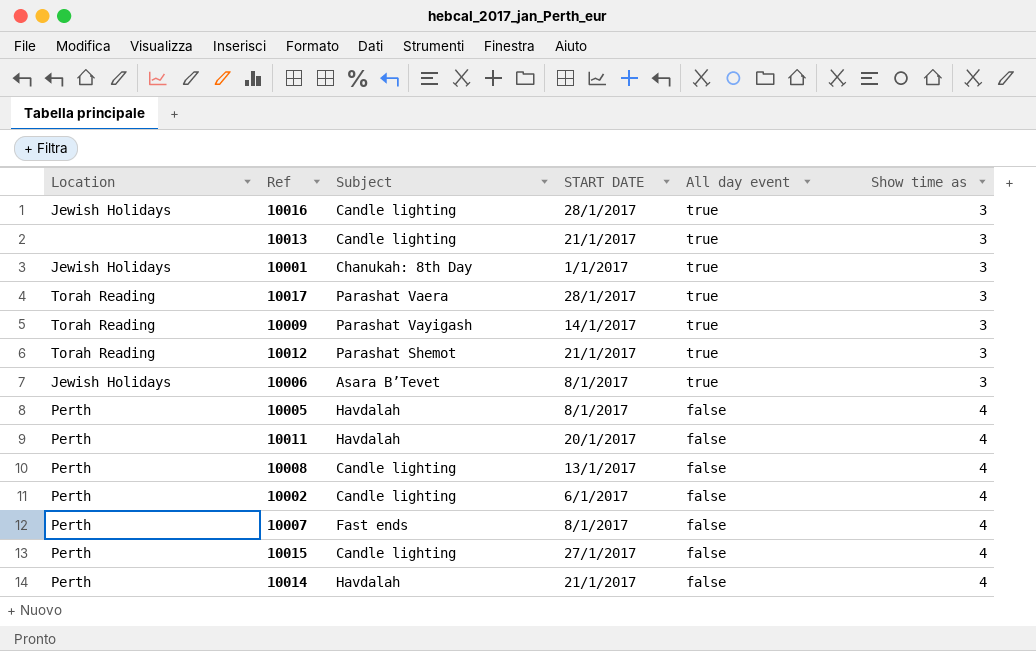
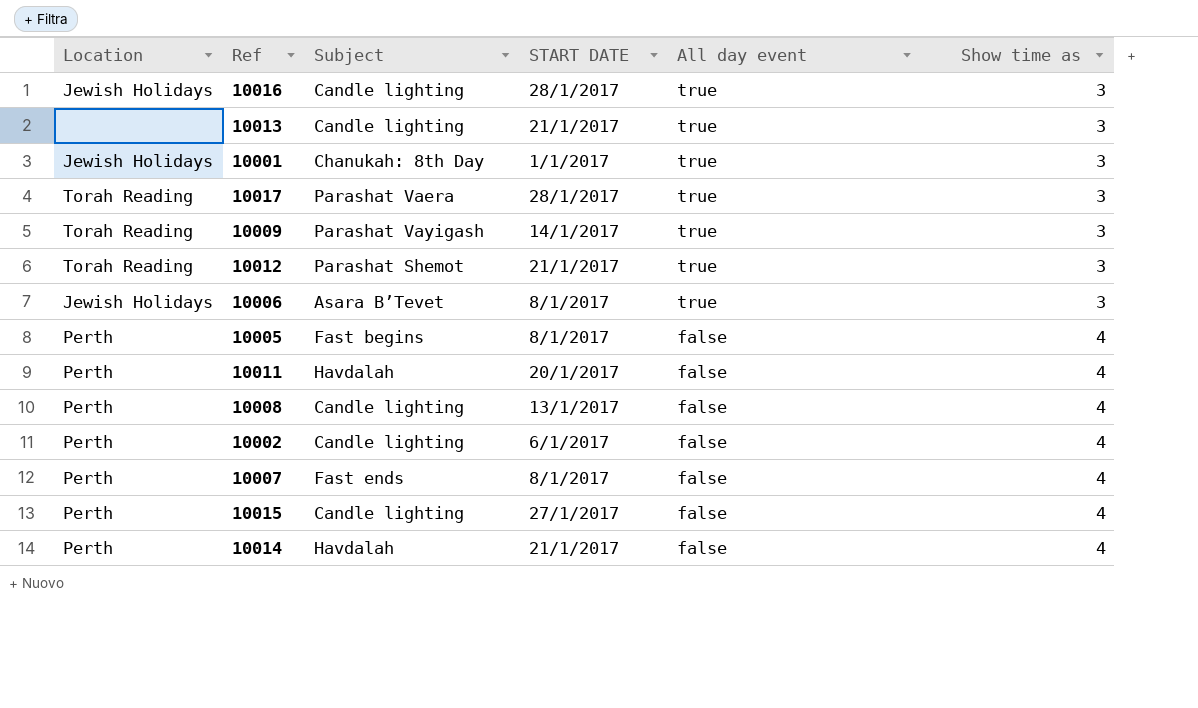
10005 | Subject: Havdalah -> Fast begins

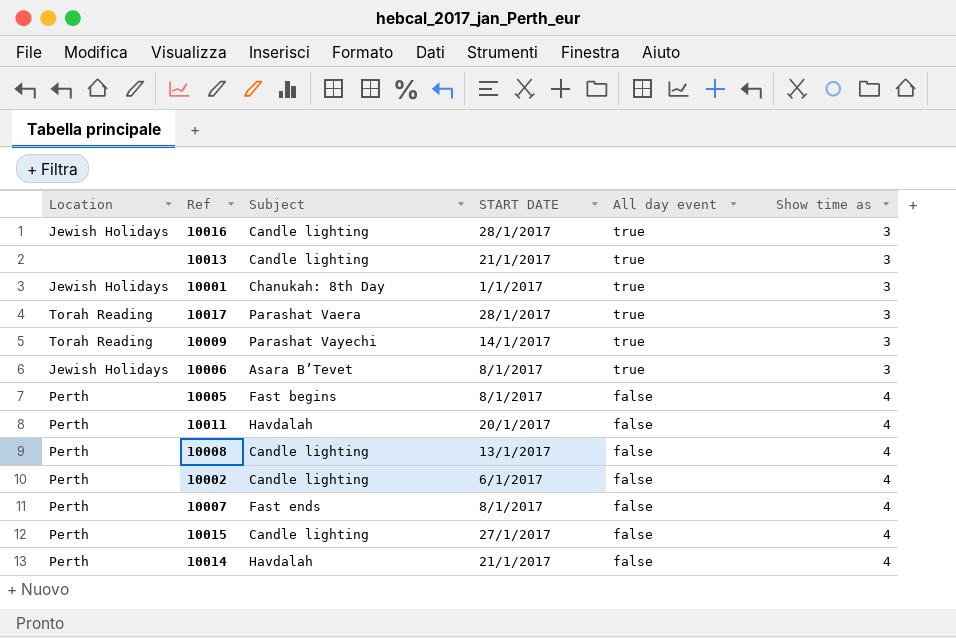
row 10012: Torah Reading | Parashat Shemot | 21/1/2017 | true | 3 -> none
10009 | Subject: Parashat Vayigash -> Parashat Vayechi

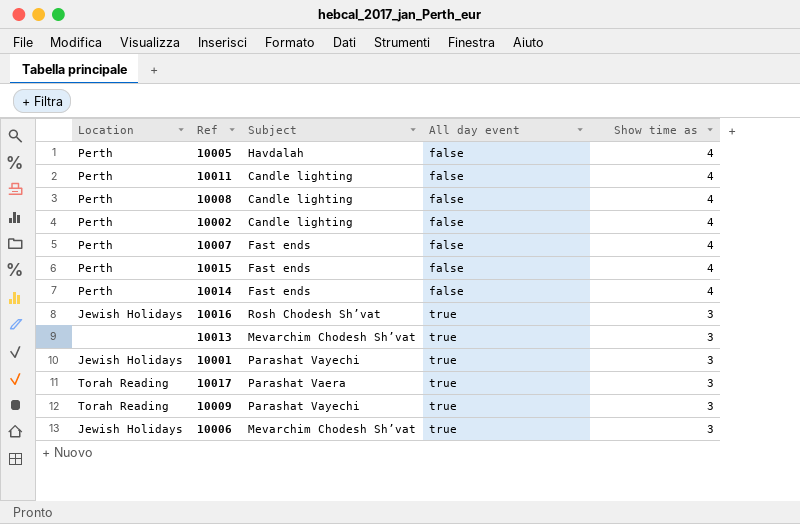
row order: All day event descending -> All day event ascending
column START DATE | position: 4 -> none
10005 | Subject: Fast begins -> Havdalah
10011 | Subject: Havdalah -> Candle lighting
10015 | Subject: Candle lighting -> Fast ends
10014 | Subject: Havdalah -> Fast ends
10016 | Subject: Candle lighting -> Rosh Chodesh Sh’vat
10013 | Subject: Candle lighting -> Mevarchim Chodesh Sh’vat
10001 | Subject: Chanukah: 8th Day -> Parashat Vayechi
10006 | Subject: Asara B’Tevet -> Mevarchim Chodesh Sh’vat

